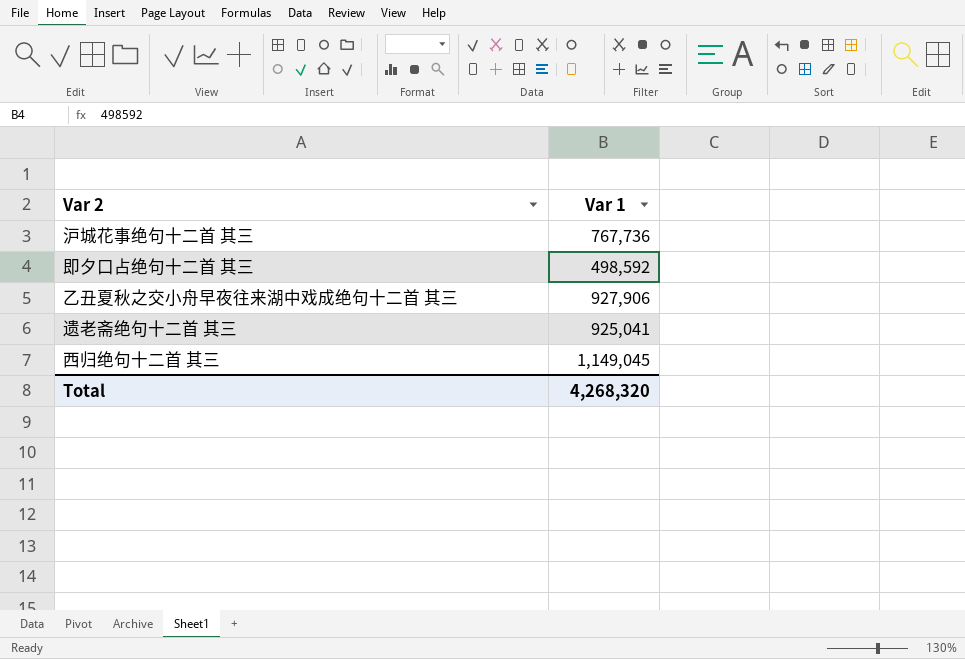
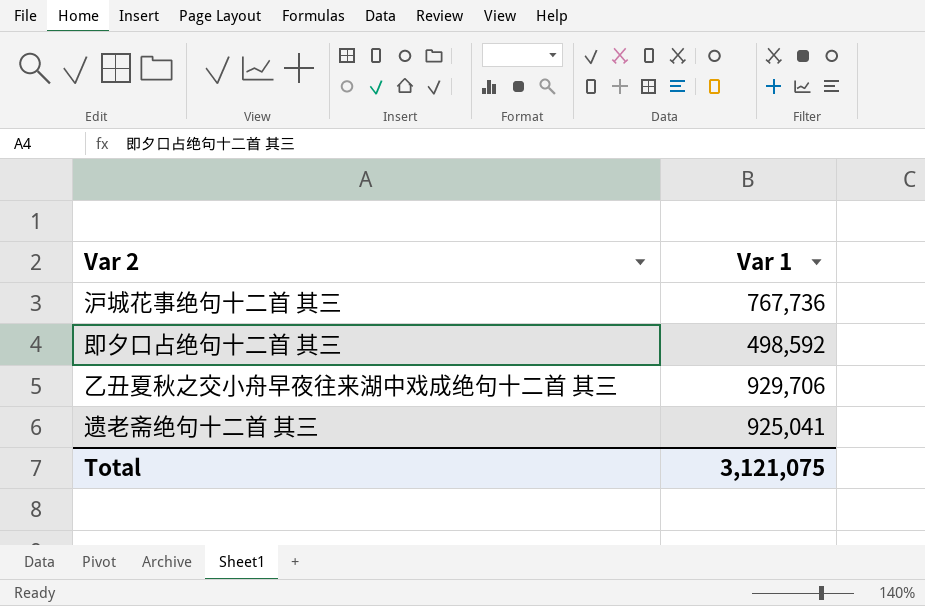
row 西归绝句十二首 其三: 1,149,045 -> none
乙丑夏秋之交小舟早夜往来湖中戏成绝句十二首 其三 | Var 1: 927,906 -> 929,706
Total | Var 1: 4,268,320 -> 3,121,075

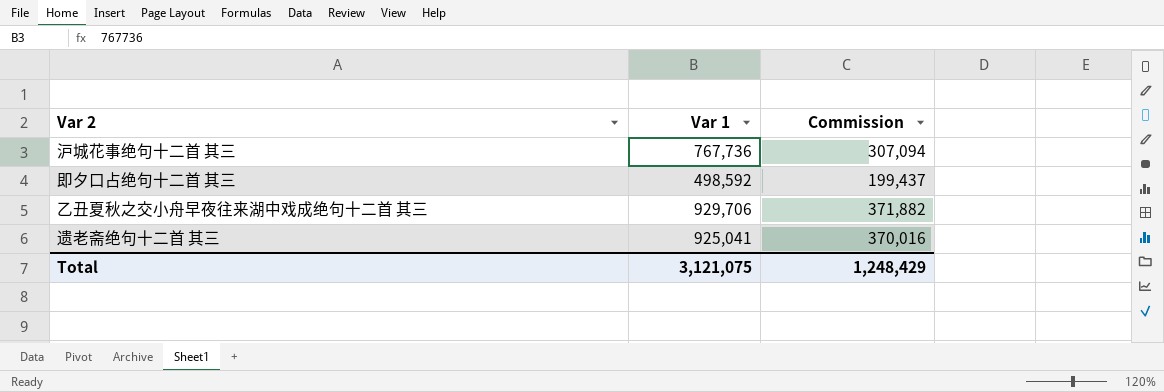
column Commission | formula: none -> [Var 1] * 0.4

